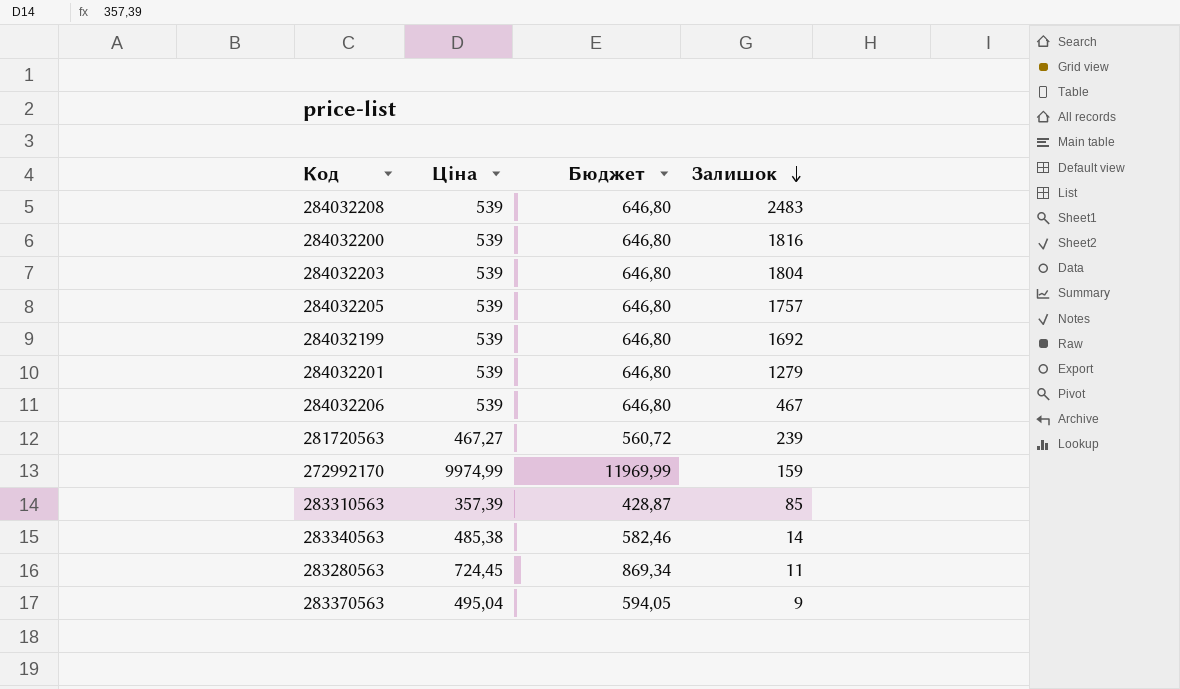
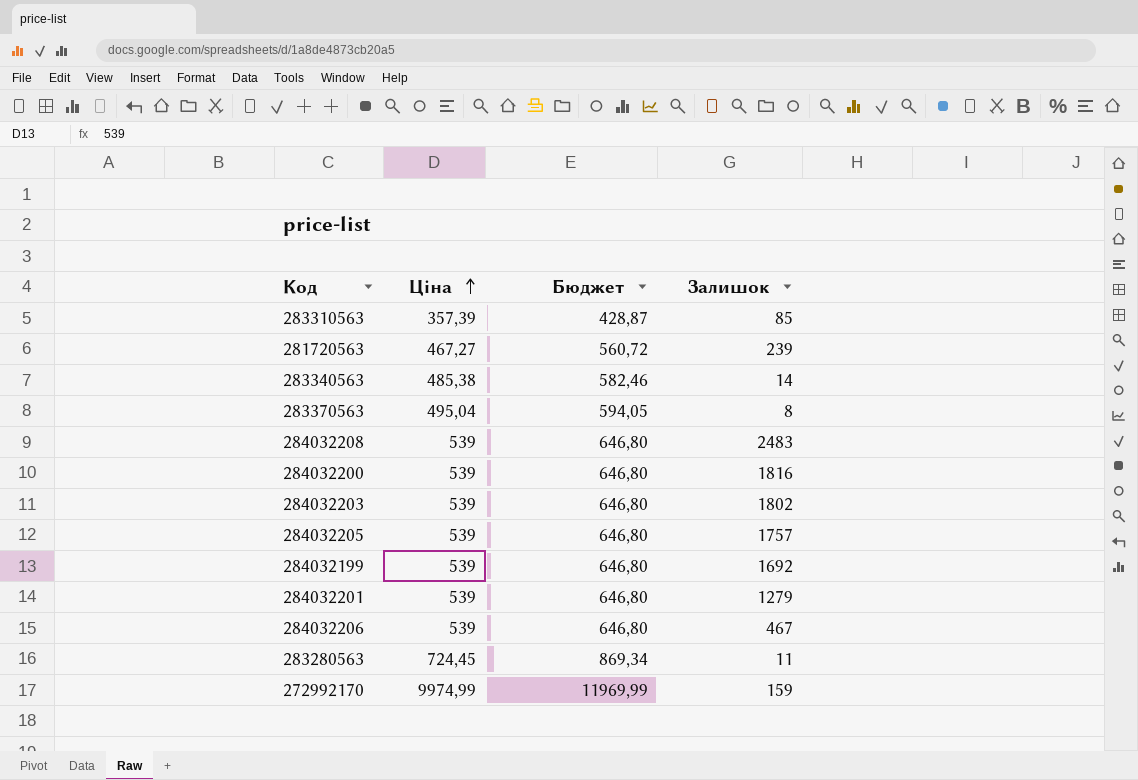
row order: Залишок descending -> Ціна ascending
283370563 | Залишок: 9 -> 8
284032203 | Залишок: 1804 -> 1802

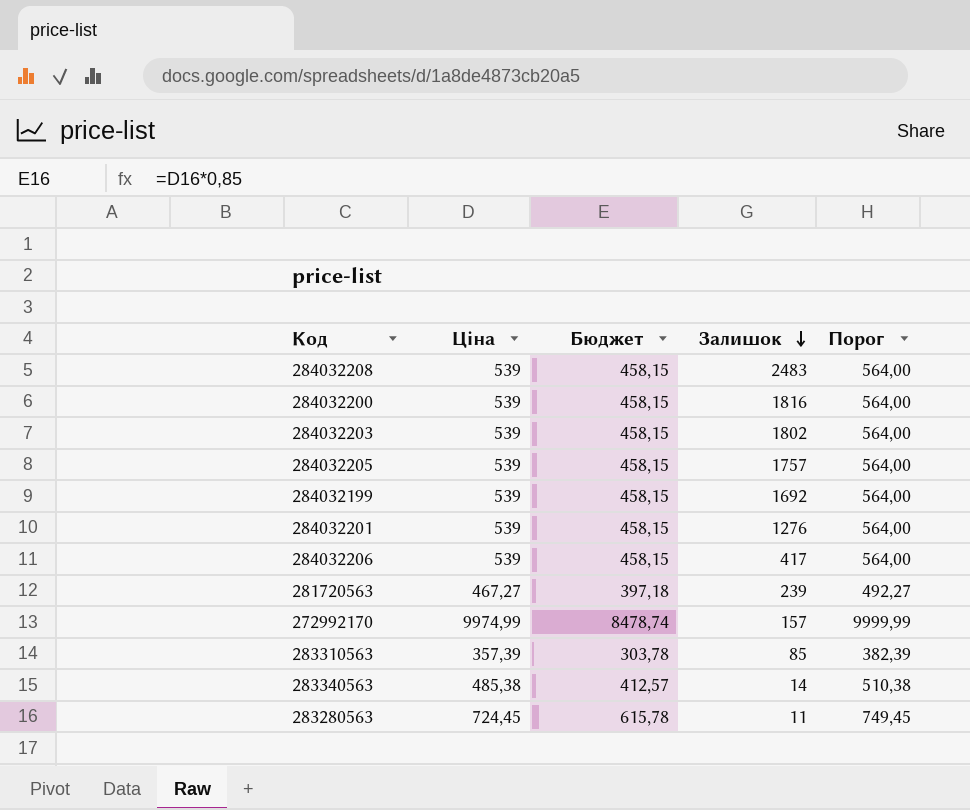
row order: Ціна ascending -> Залишок descending
column Бюджет | formula: [Ціна] * 1,2 -> [Ціна] * 0,85
column Порог | formula: none -> [Ціна] + 25
row 283370563: 495,04 | 594,05 | 8 -> none
284032201 | Залишок: 1279 -> 1276
284032206 | Залишок: 467 -> 417
272992170 | Залишок: 159 -> 157

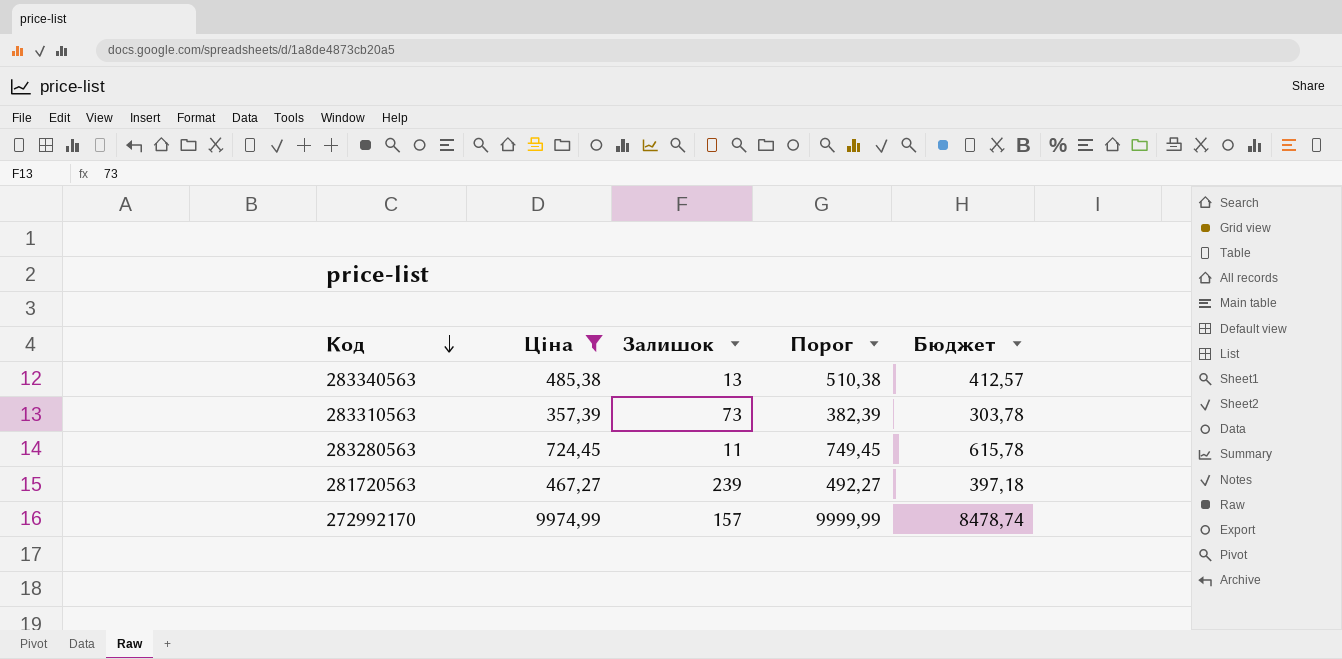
filter: none -> Ціна != 539
row order: Залишок descending -> Код descending
column Бюджет | position: 3 -> 5
283340563 | Залишок: 14 -> 13
283310563 | Залишок: 85 -> 73

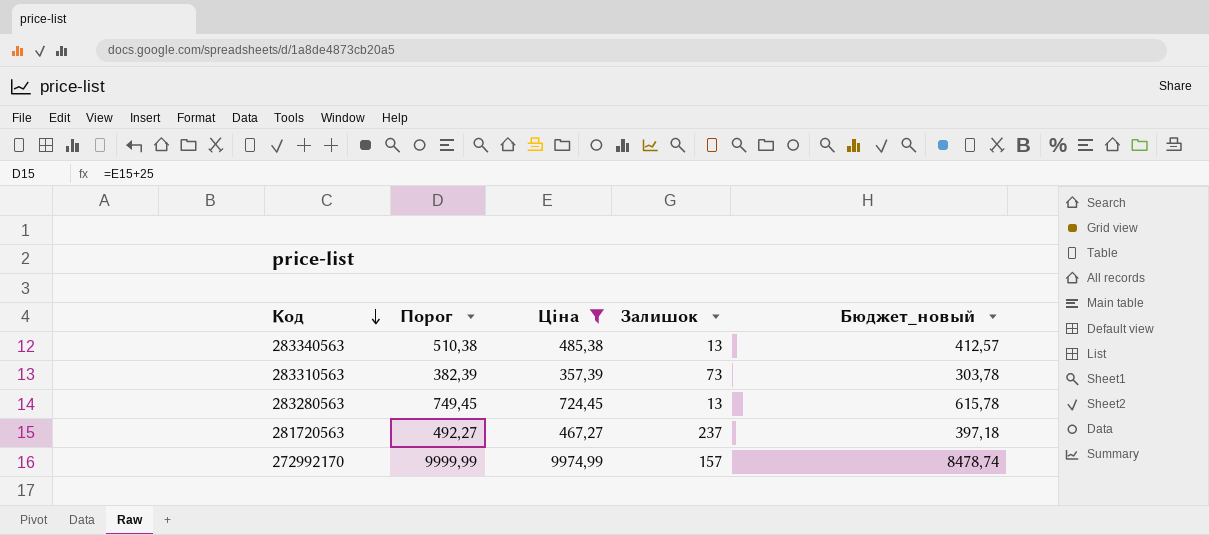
column Порог | position: 4 -> 2
column name: Бюджет -> Бюджет_новый
283280563 | Залишок: 11 -> 13
281720563 | Залишок: 239 -> 237

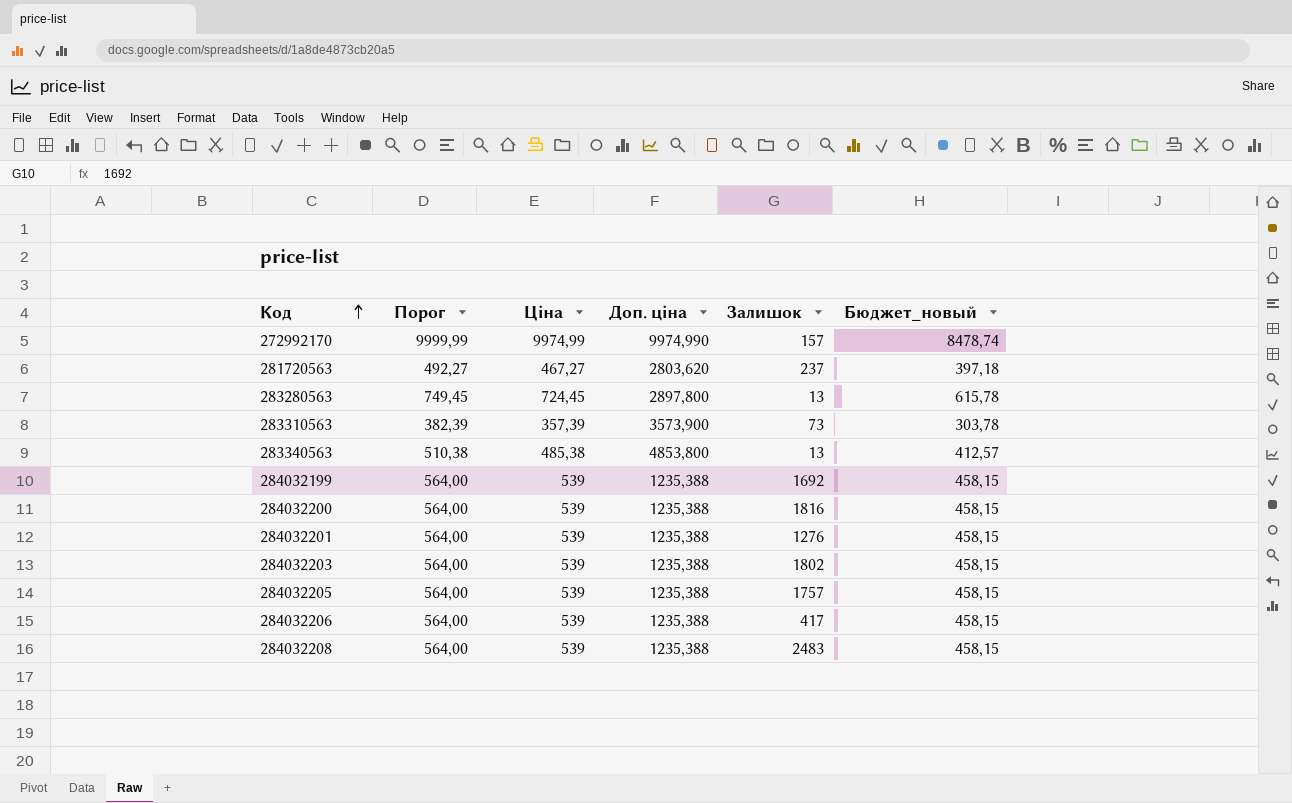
filter: Ціна != 539 -> none
row order: Код descending -> Код ascending
column Доп. ціна | position: none -> 4

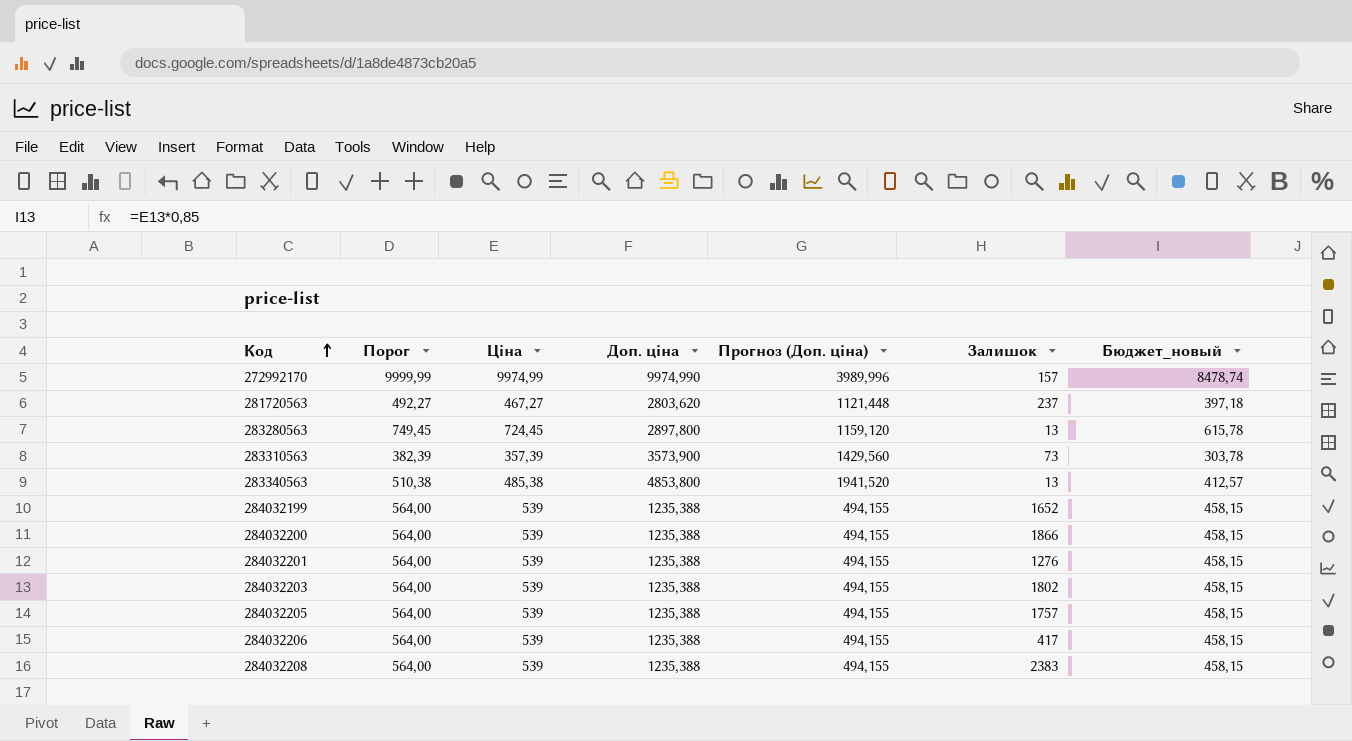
column Прогноз (Доп. ціна) | formula: none -> [Доп. ціна] * 0,4
284032199 | Залишок: 1692 -> 1652
284032200 | Залишок: 1816 -> 1866
284032208 | Залишок: 2483 -> 2383

